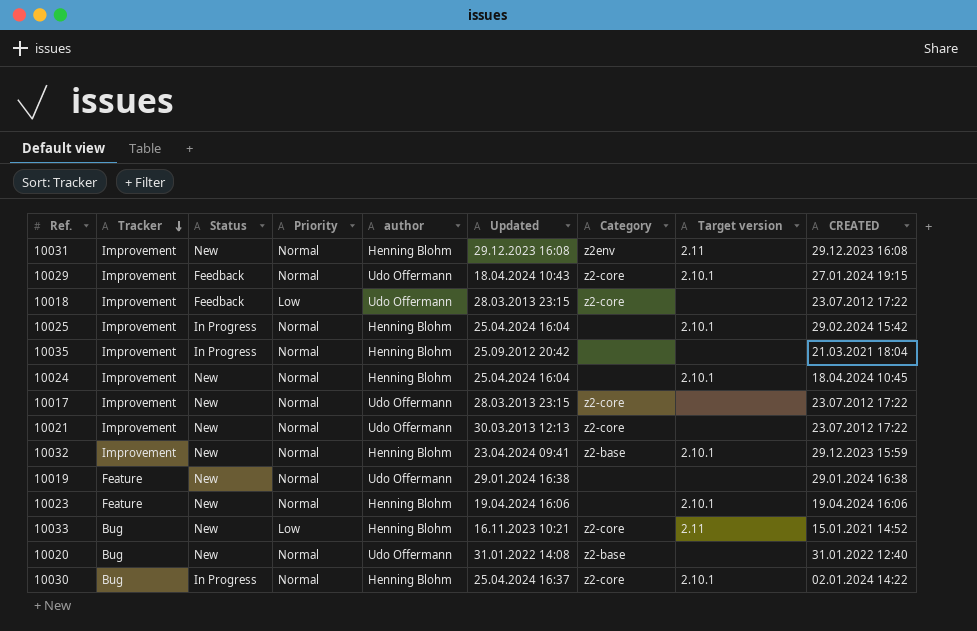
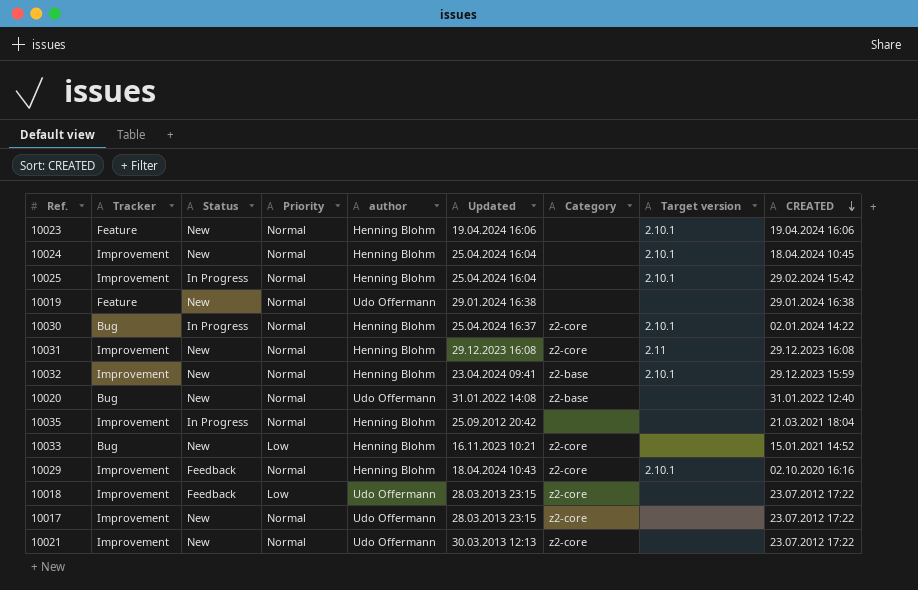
row order: Tracker descending -> CREATED descending
10031 | Category: z2env -> z2-core
10033 | Target version: 2.11 -> none
10029 | author: Udo Offermann -> Henning Blohm
10029 | CREATED: 27.01.2024 19:15 -> 02.10.2020 16:16

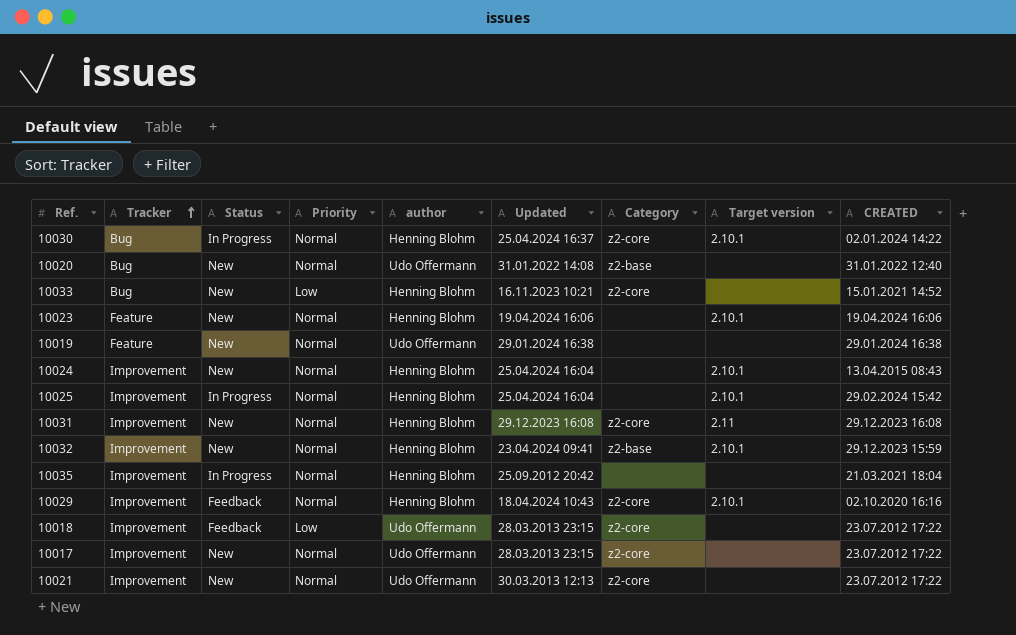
row order: CREATED descending -> Tracker ascending
10024 | CREATED: 18.04.2024 10:45 -> 13.04.2015 08:43

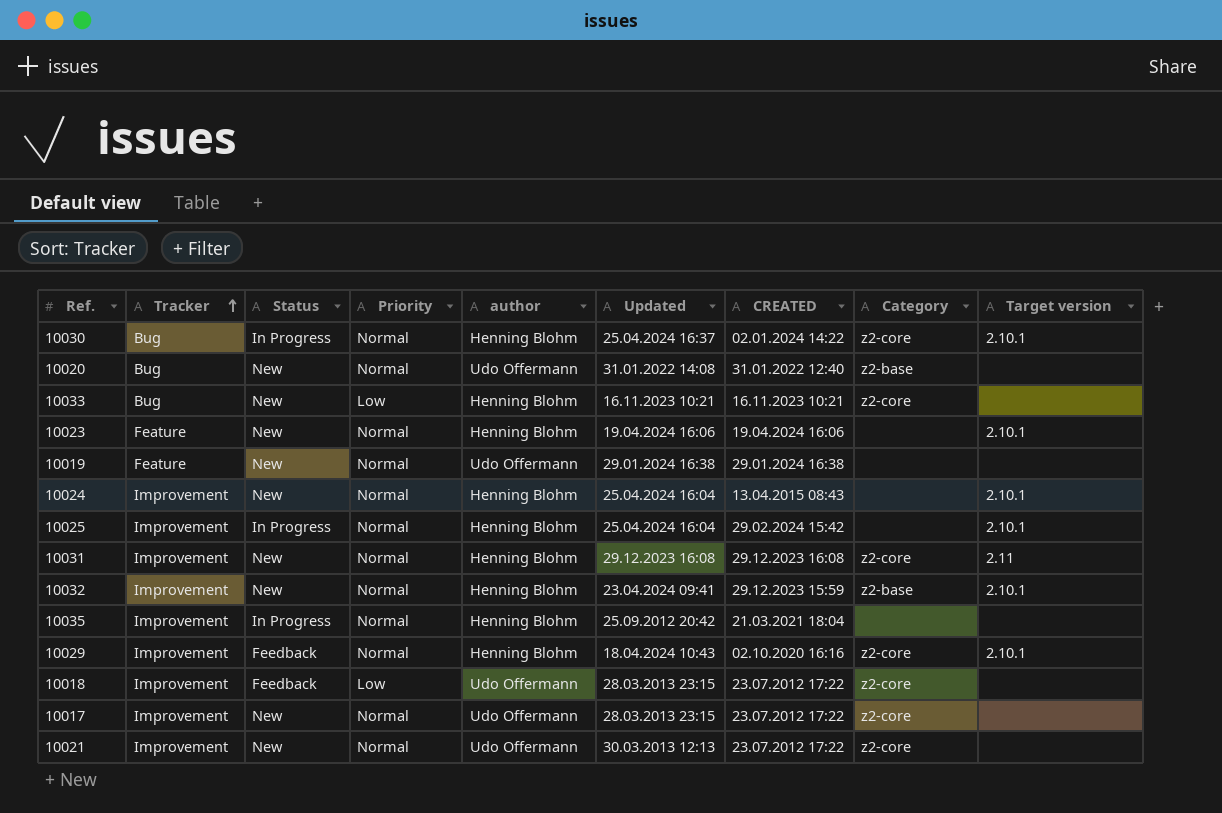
column CREATED | position: 9 -> 7
10033 | CREATED: 15.01.2021 14:52 -> 16.11.2023 10:21

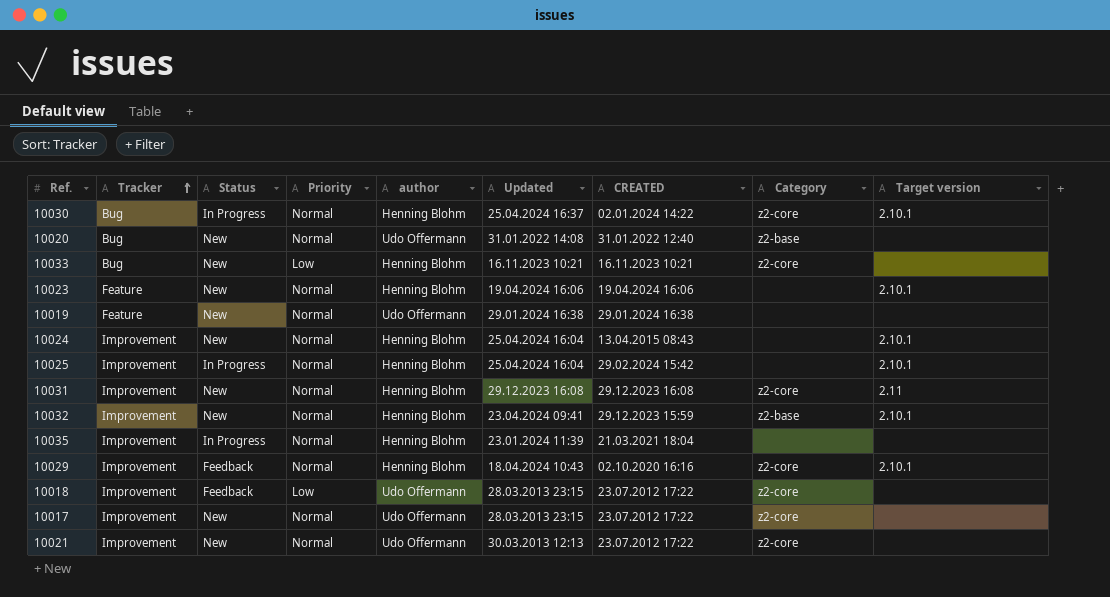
10035 | Updated: 25.09.2012 20:42 -> 23.01.2024 11:39

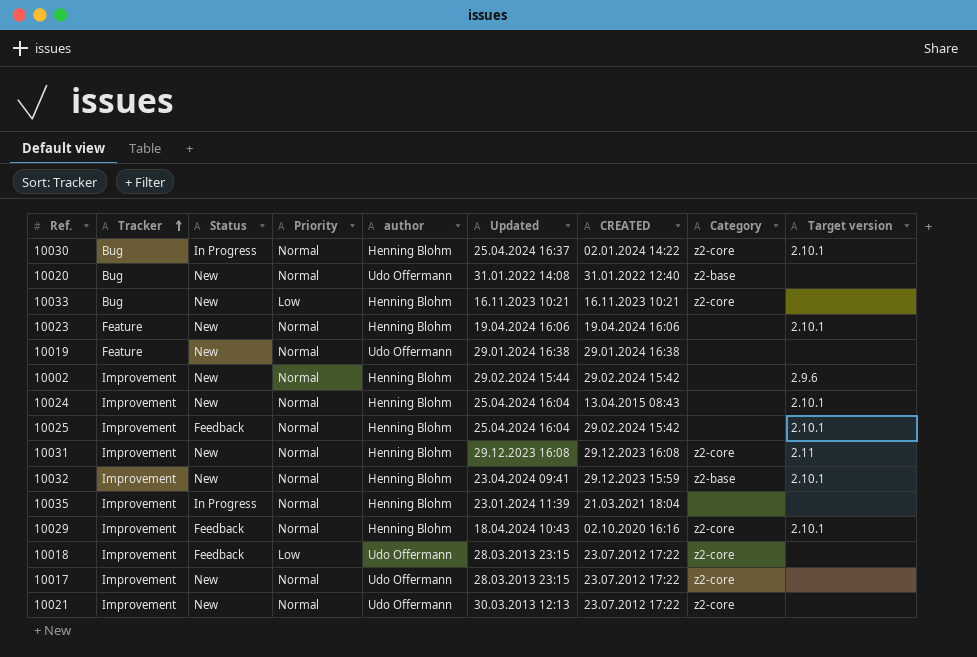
row 10002: none -> Improvement | New | Normal | Henning Blohm | 29.02.2024 15:44 | 29.02.2024 15:42 | none | 2.9.6
10025 | Status: In Progress -> Feedback

